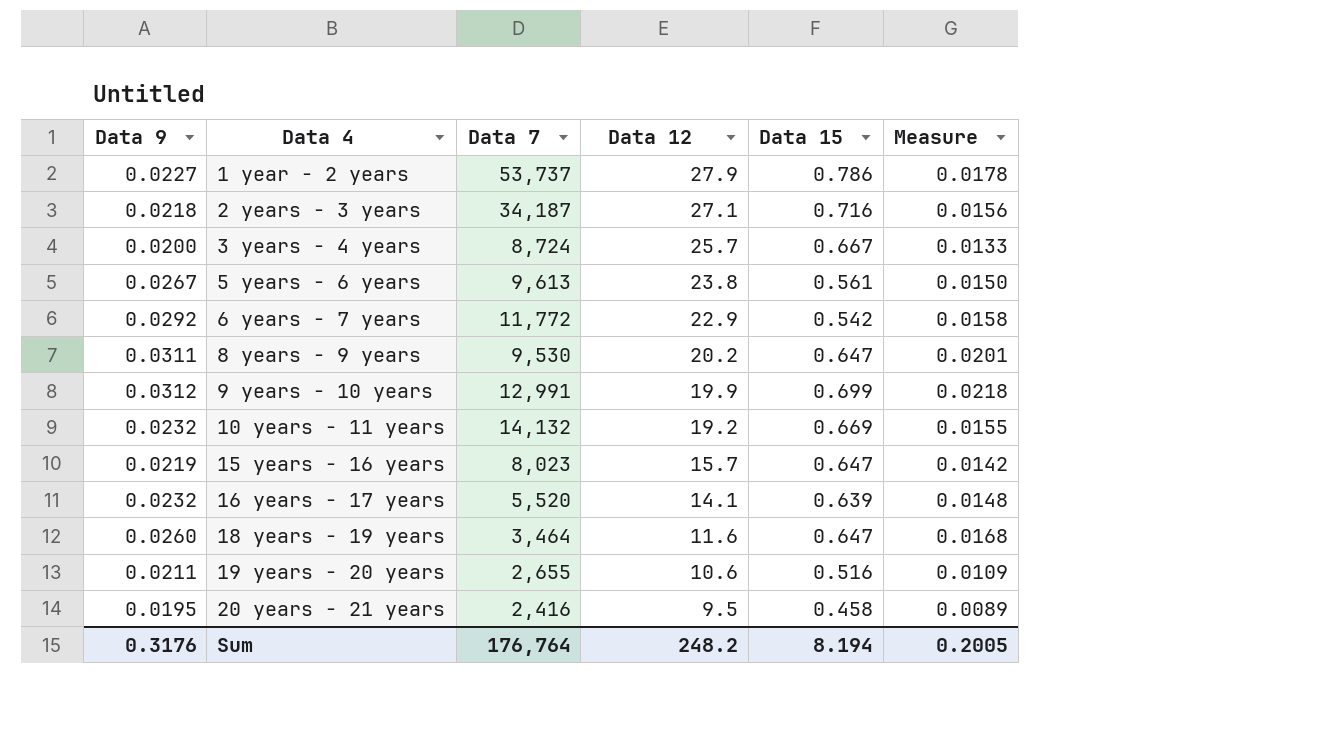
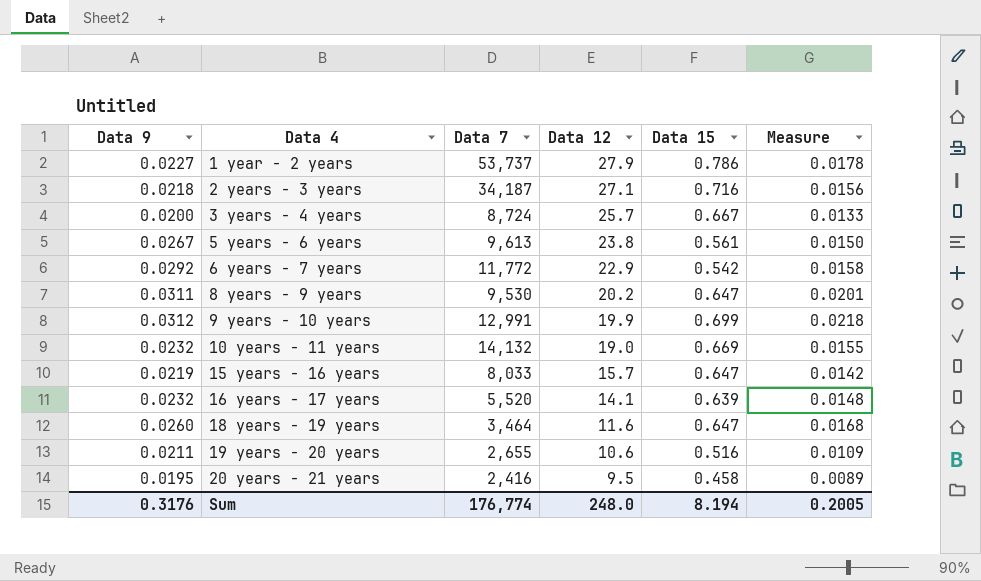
10 years - 11 years | Data 12: 19.2 -> 19.0
15 years - 16 years | Data 7: 8,023 -> 8,033
Sum | Data 7: 176,764 -> 176,774
Sum | Data 12: 248.2 -> 248.0

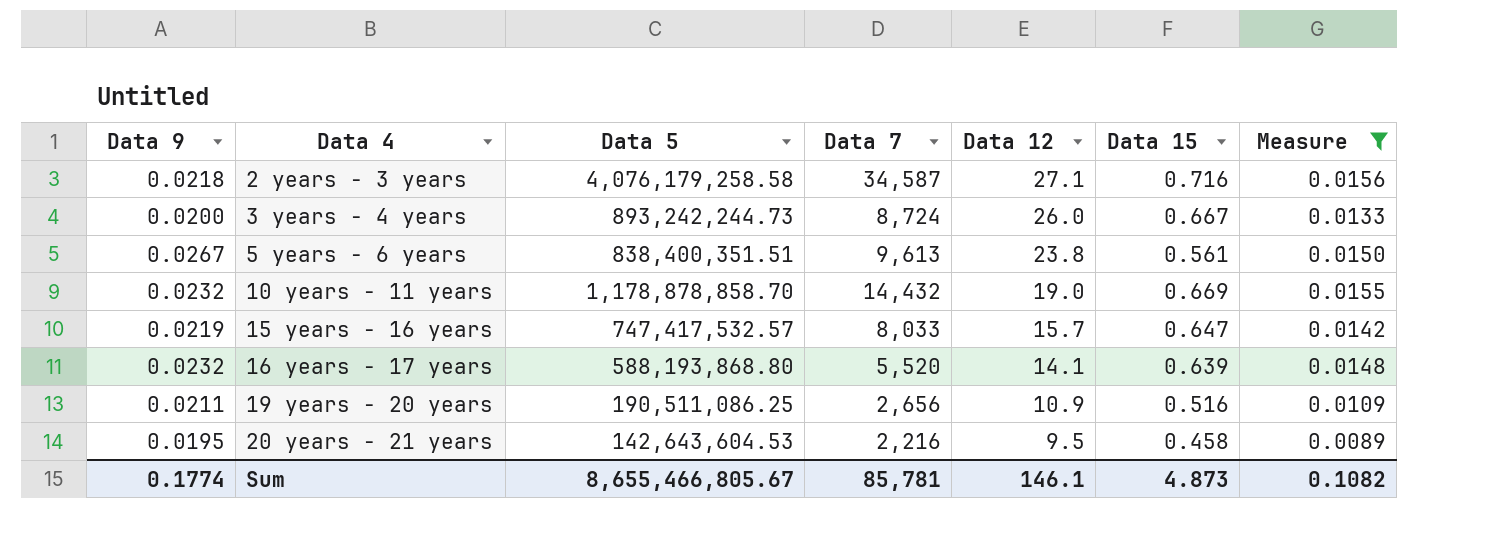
filter: none -> Measure <= 0.0156
column Data 5 | position: none -> 3
2 years - 3 years | Data 7: 34,187 -> 34,587
3 years - 4 years | Data 12: 25.7 -> 26.0
10 years - 11 years | Data 7: 14,132 -> 14,432
19 years - 20 years | Data 7: 2,655 -> 2,656
19 years - 20 years | Data 12: 10.6 -> 10.9
20 years - 21 years | Data 7: 2,416 -> 2,216
Sum | Data 9: 0.3176 -> 0.1774
Sum | Data 7: 176,774 -> 85,781
Sum | Data 12: 248.0 -> 146.1
Sum | Data 15: 8.194 -> 4.873
Sum | Measure: 0.2005 -> 0.1082

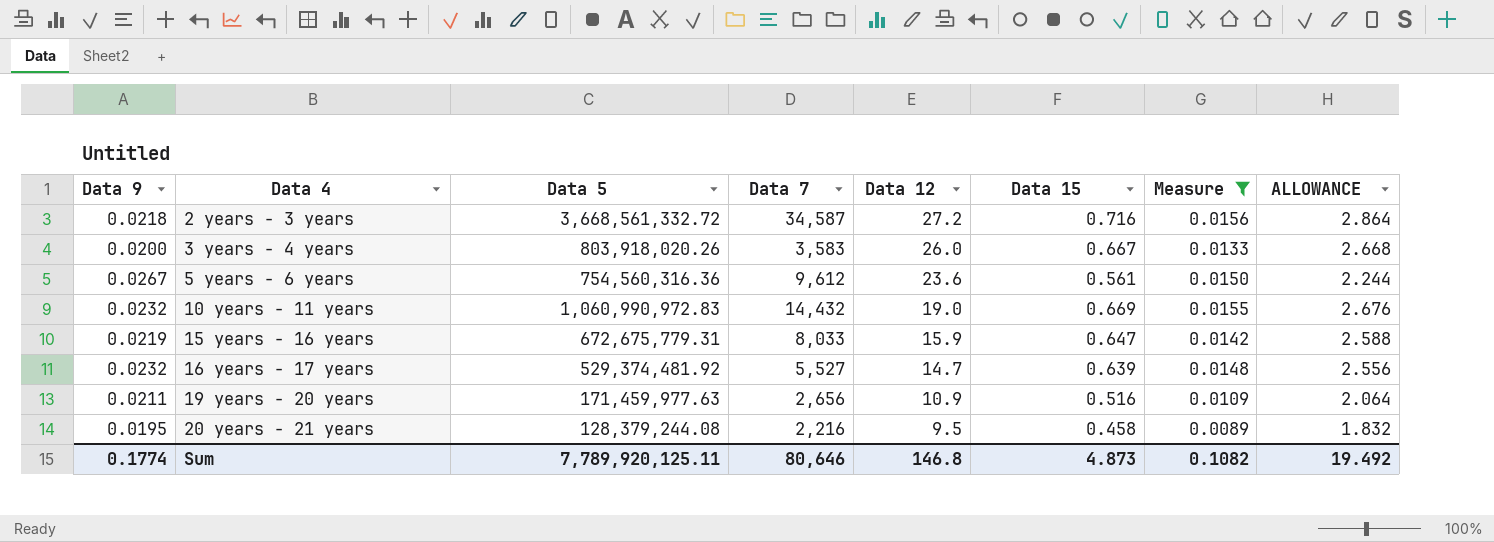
column ALLOWANCE | formula: none -> [Data 15] * 4
2 years - 3 years | Data 5: 4,076,179,258.58 -> 3,668,561,332.72
2 years - 3 years | Data 12: 27.1 -> 27.2
3 years - 4 years | Data 5: 893,242,244.73 -> 803,918,020.26
3 years - 4 years | Data 7: 8,724 -> 3,583
5 years - 6 years | Data 5: 838,400,351.51 -> 754,560,316.36
5 years - 6 years | Data 7: 9,613 -> 9,612
5 years - 6 years | Data 12: 23.8 -> 23.6
10 years - 11 years | Data 5: 1,178,878,858.70 -> 1,060,990,972.83
15 years - 16 years | Data 5: 747,417,532.57 -> 672,675,779.31
15 years - 16 years | Data 12: 15.7 -> 15.9
16 years - 17 years | Data 5: 588,193,868.80 -> 529,374,481.92
16 years - 17 years | Data 7: 5,520 -> 5,527
16 years - 17 years | Data 12: 14.1 -> 14.7
19 years - 20 years | Data 5: 190,511,086.25 -> 171,459,977.63
20 years - 21 years | Data 5: 142,643,604.53 -> 128,379,244.08
Sum | Data 5: 8,655,466,805.67 -> 7,789,920,125.11
Sum | Data 7: 85,781 -> 80,646
Sum | Data 12: 146.1 -> 146.8

